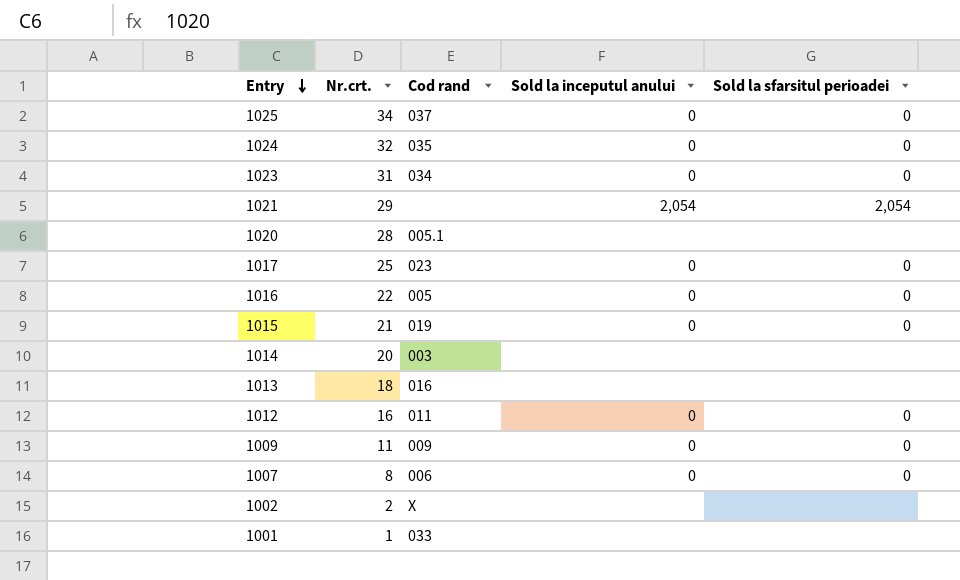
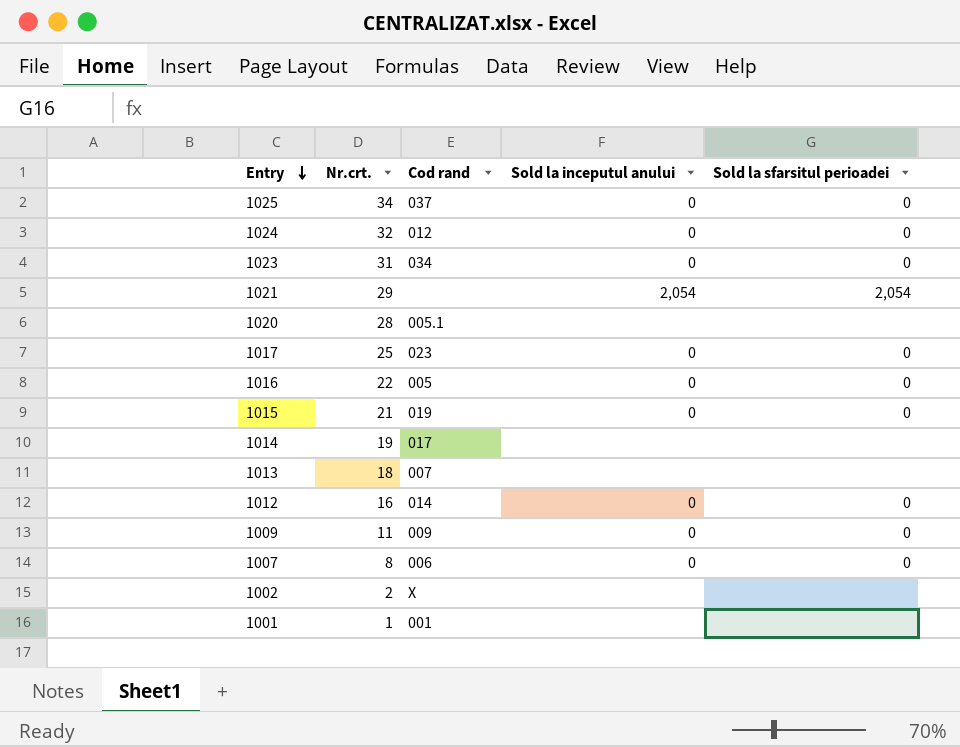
1024 | Cod rand: 035 -> 012
1014 | Nr.crt.: 20 -> 19
1014 | Cod rand: 003 -> 017
1013 | Cod rand: 016 -> 007
1012 | Cod rand: 011 -> 014
1001 | Cod rand: 033 -> 001

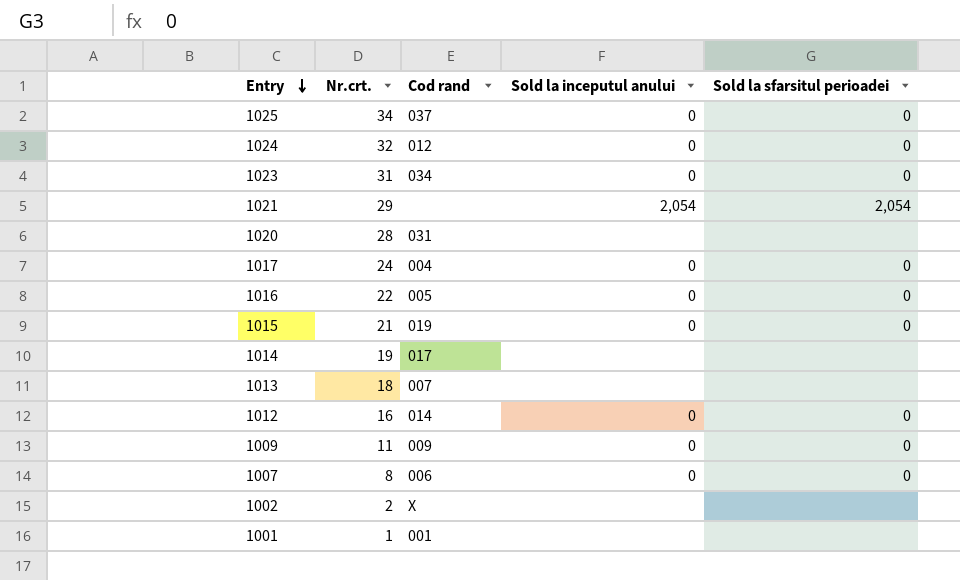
1020 | Cod rand: 005.1 -> 031
1017 | Nr.crt.: 25 -> 24
1017 | Cod rand: 023 -> 004

